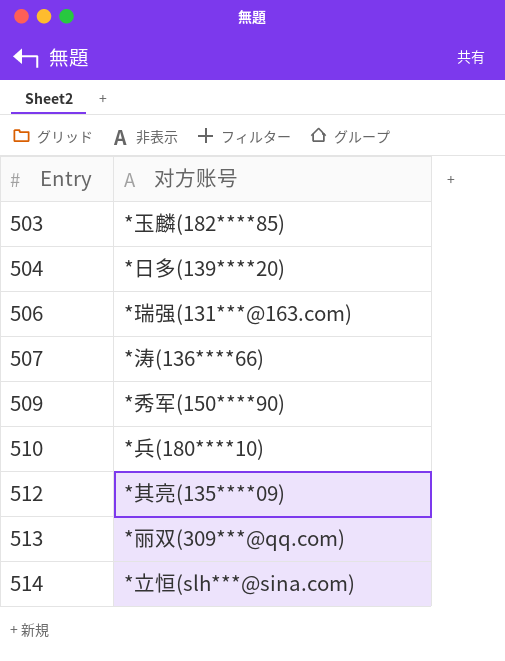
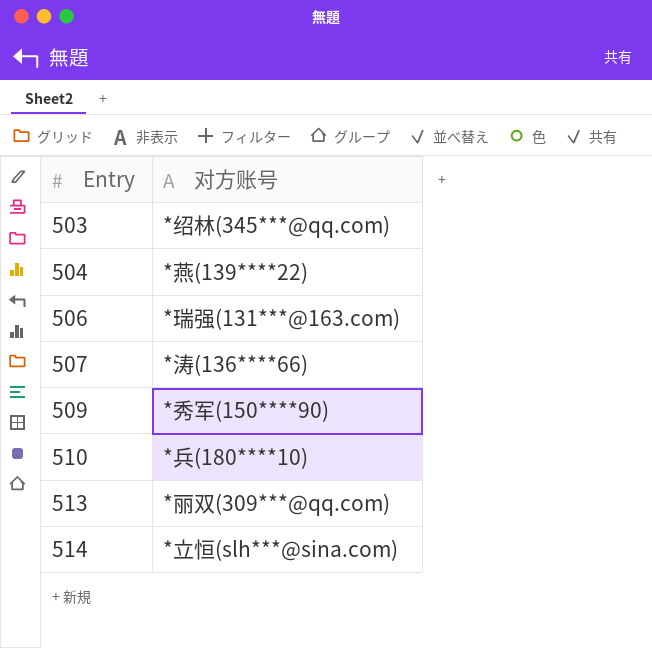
row 512: *其亮(135****09) -> none
503 | 对方账号: *玉麟(182****85) -> *绍林(345***@qq.com)
504 | 对方账号: *日多(139****20) -> *燕(139****22)

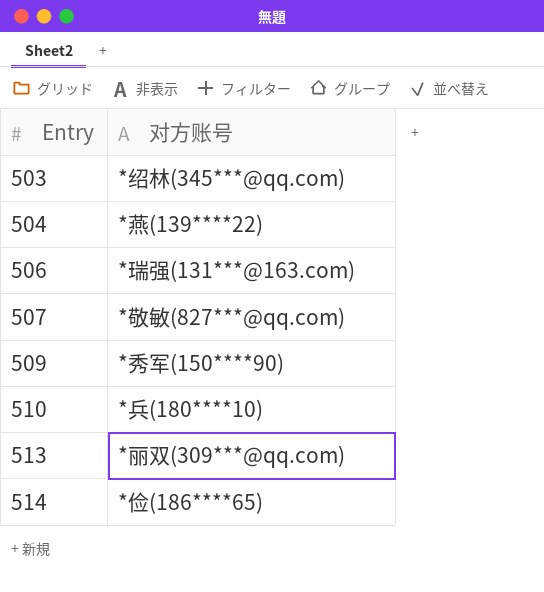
507 | 对方账号: *涛(136****66) -> *敬敏(827***@qq.com)
514 | 对方账号: *立恒(slh***@sina.com) -> *俭(186****65)

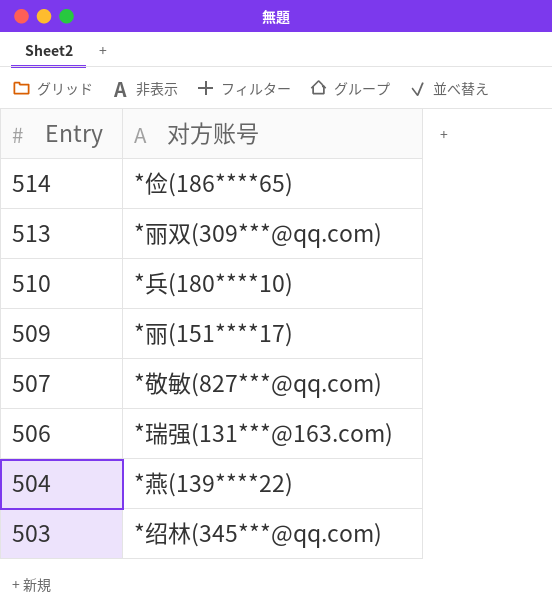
row order: Entry ascending -> Entry descending
509 | 对方账号: *秀军(150****90) -> *丽(151****17)

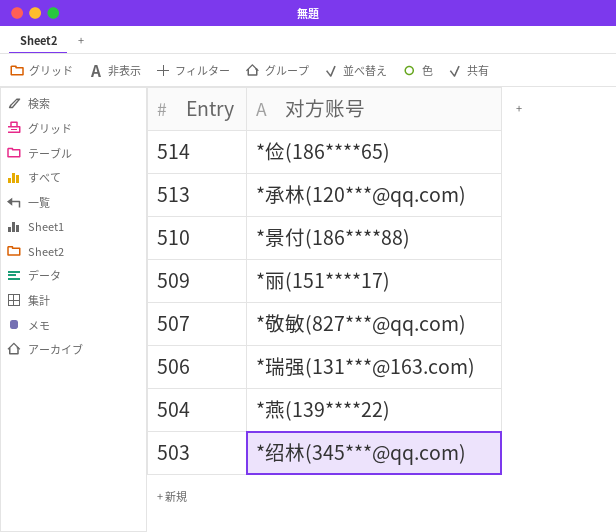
513 | 对方账号: *丽双(309***@qq.com) -> *承林(120***@qq.com)
510 | 对方账号: *兵(180****10) -> *景付(186****88)

